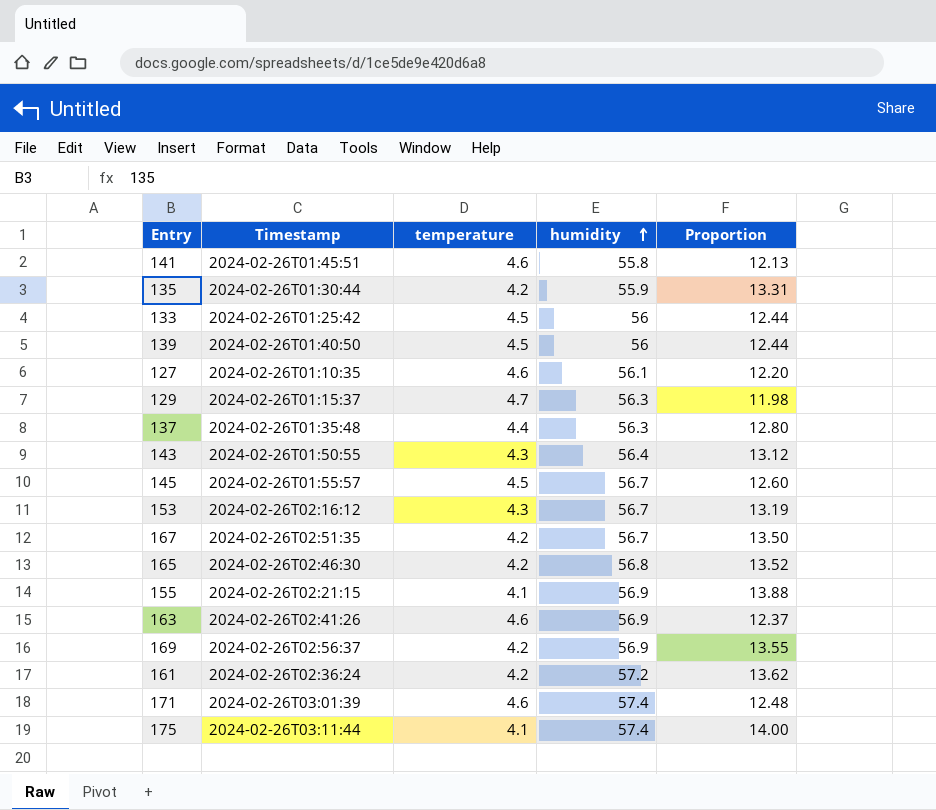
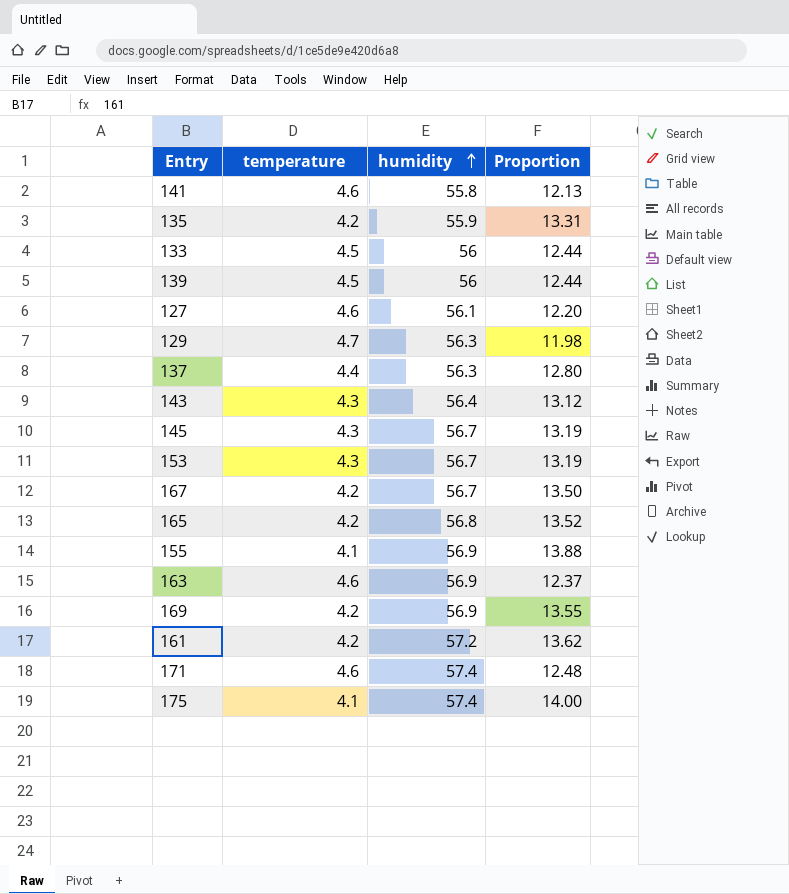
column Timestamp | position: 2 -> none
145 | temperature: 4.5 -> 4.3
145 | Proportion: 12.60 -> 13.19

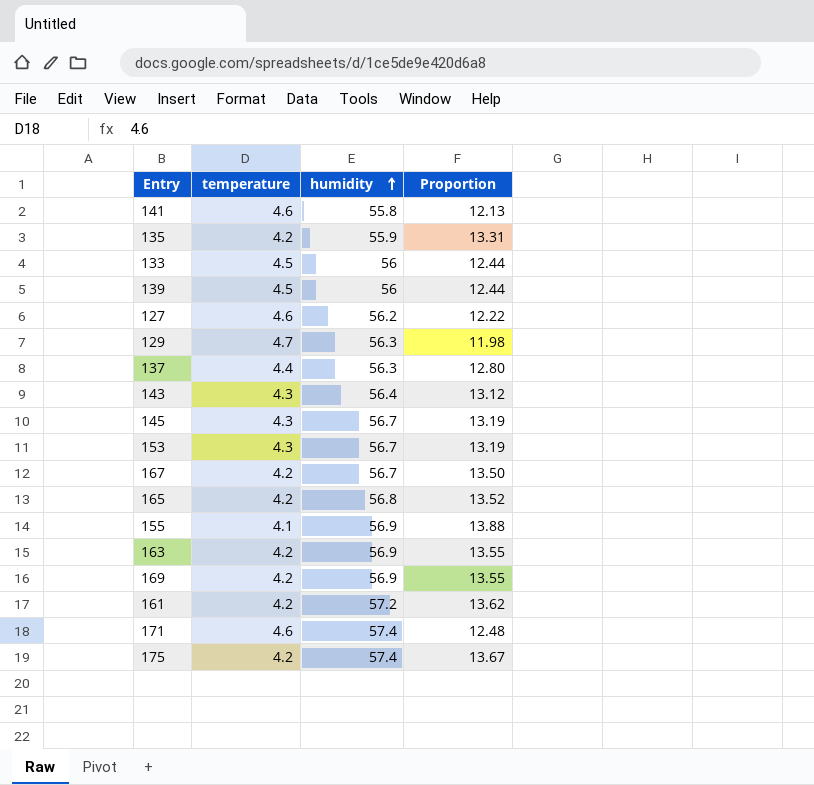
127 | humidity: 56.1 -> 56.2
127 | Proportion: 12.20 -> 12.22
163 | temperature: 4.6 -> 4.2
163 | Proportion: 12.37 -> 13.55
175 | temperature: 4.1 -> 4.2
175 | Proportion: 14.00 -> 13.67

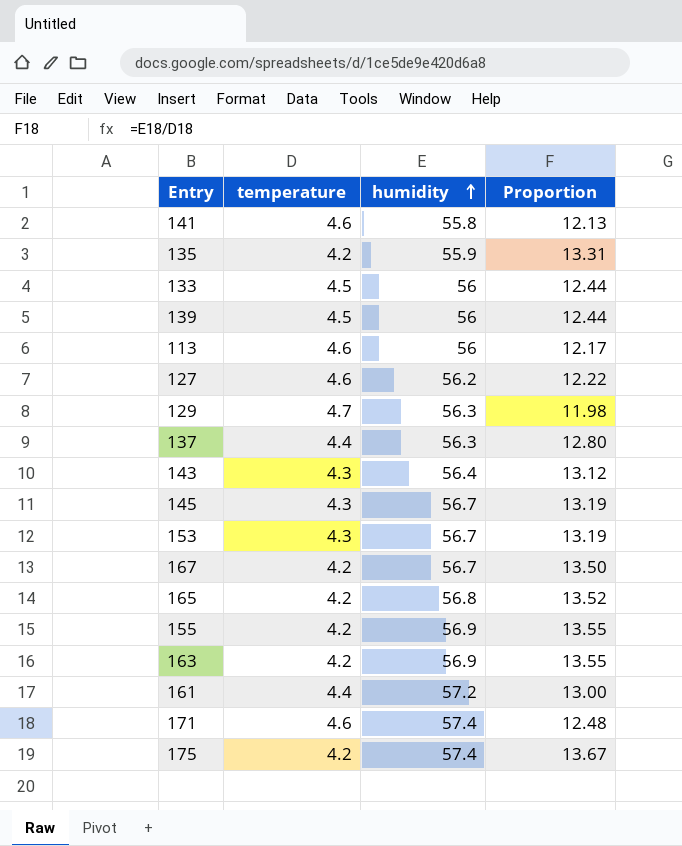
row 169: 4.2 | 56.9 | 13.55 -> none
row 113: none -> 4.6 | 56 | 12.17
155 | temperature: 4.1 -> 4.2
155 | Proportion: 13.88 -> 13.55
161 | temperature: 4.2 -> 4.4
161 | Proportion: 13.62 -> 13.00

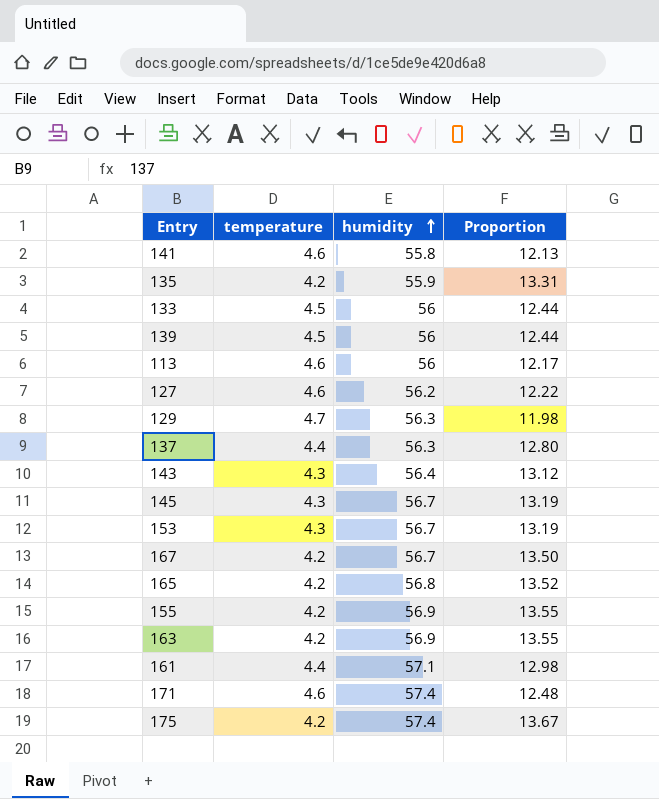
161 | humidity: 57.2 -> 57.1
161 | Proportion: 13.00 -> 12.98

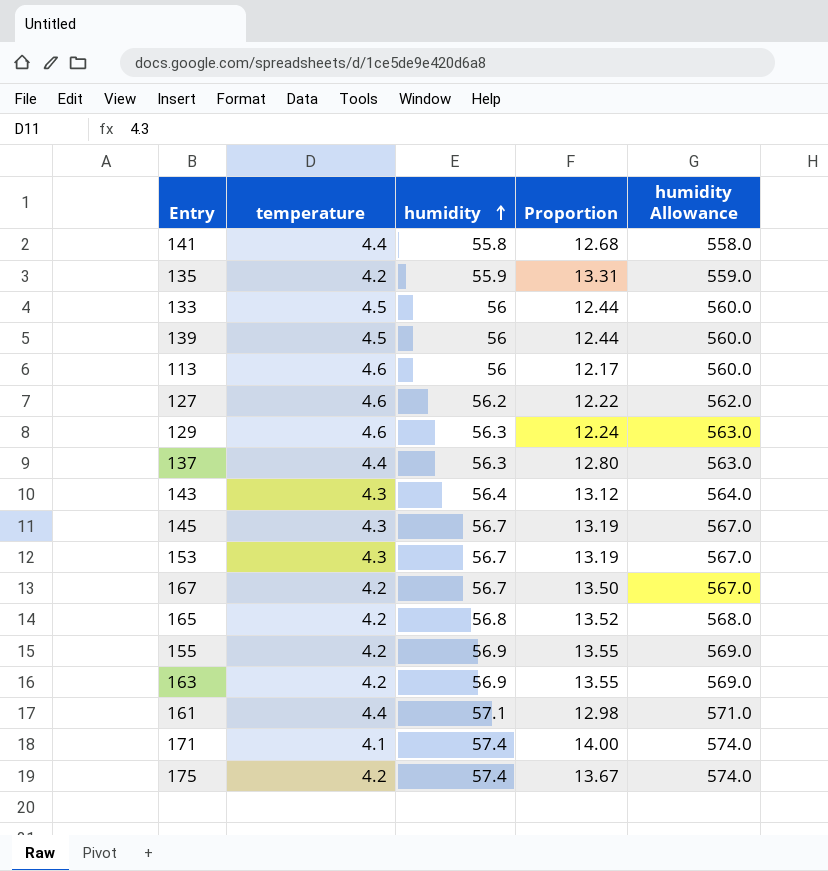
column humidity Allowance | formula: none -> [humidity] * 10
141 | temperature: 4.6 -> 4.4
141 | Proportion: 12.13 -> 12.68
129 | temperature: 4.7 -> 4.6
129 | Proportion: 11.98 -> 12.24
171 | temperature: 4.6 -> 4.1
171 | Proportion: 12.48 -> 14.00

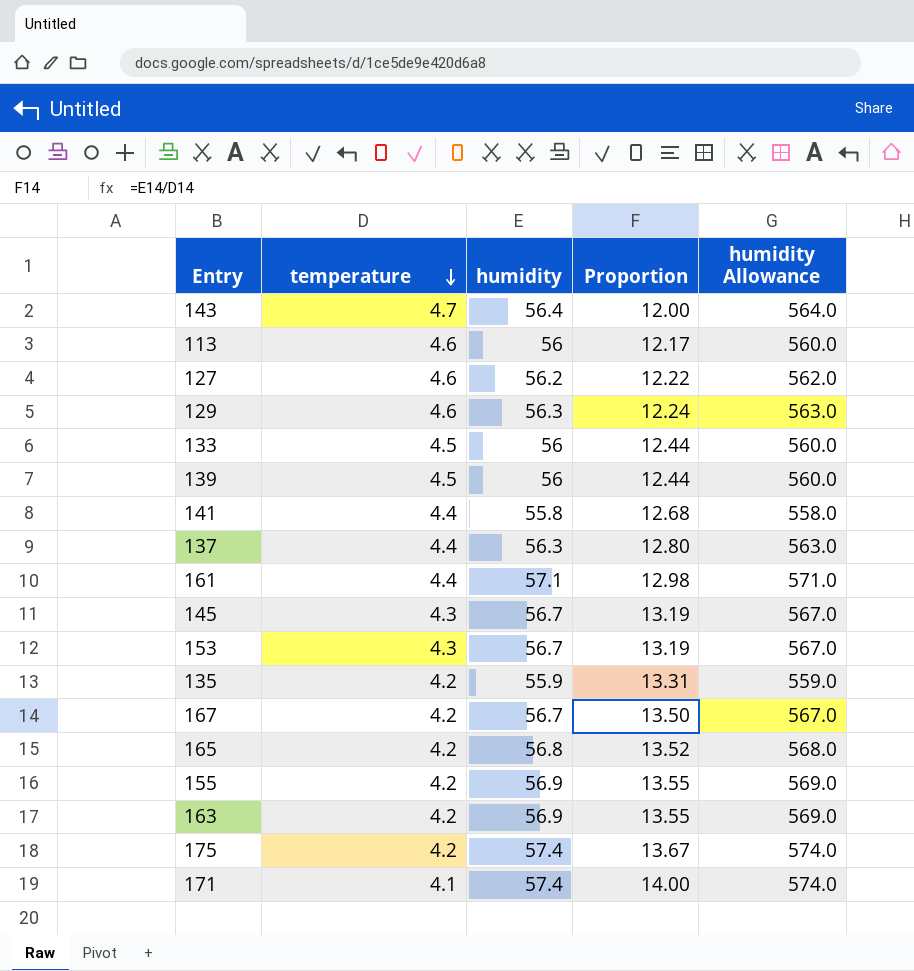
row order: humidity ascending -> temperature descending
143 | temperature: 4.3 -> 4.7
143 | Proportion: 13.12 -> 12.00

